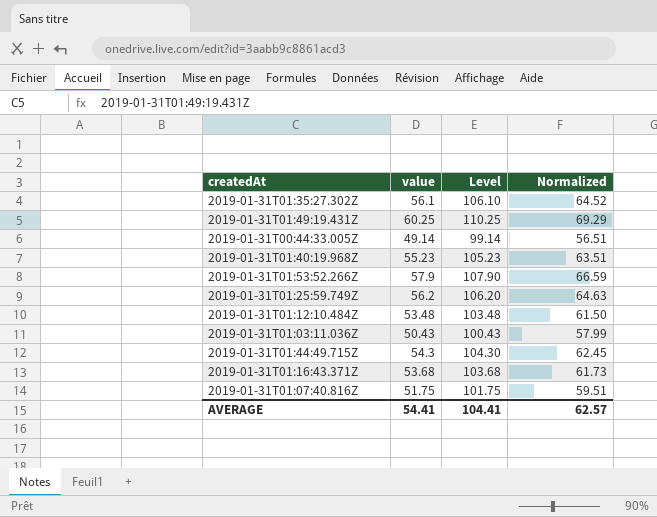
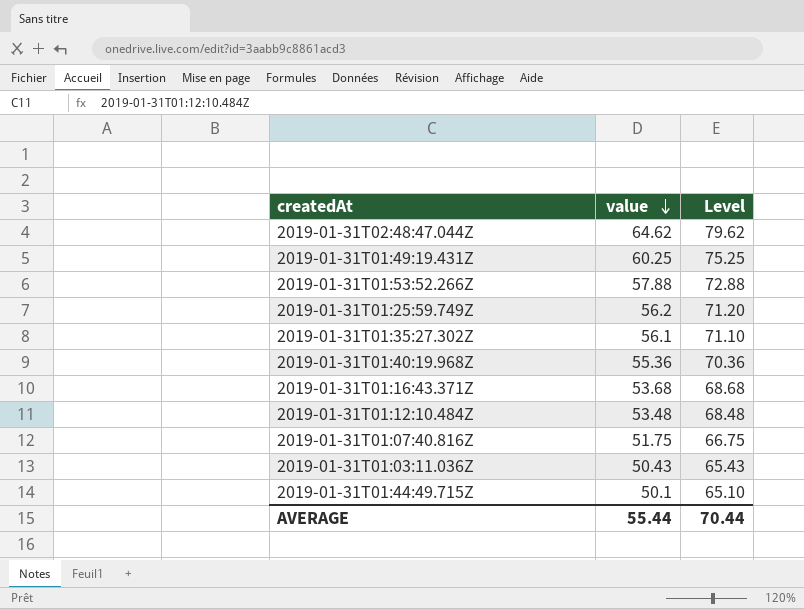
row order: none -> value descending
column Normalized | formula: [value] * 1.15 -> none
column Level | formula: [value] + 50 -> [value] + 15
row 2019-01-31T00:44:33.005Z: 49.14 | 99.14 | 56.51 -> none
row 2019-01-31T02:48:47.044Z: none -> 64.62 | 79.62
2019-01-31T01:53:52.266Z | value: 57.9 -> 57.88
2019-01-31T01:40:19.968Z | value: 55.23 -> 55.36
2019-01-31T01:44:49.715Z | value: 54.3 -> 50.1
AVERAGE | value: 54.41 -> 55.44
AVERAGE | Level: 104.41 -> 70.44

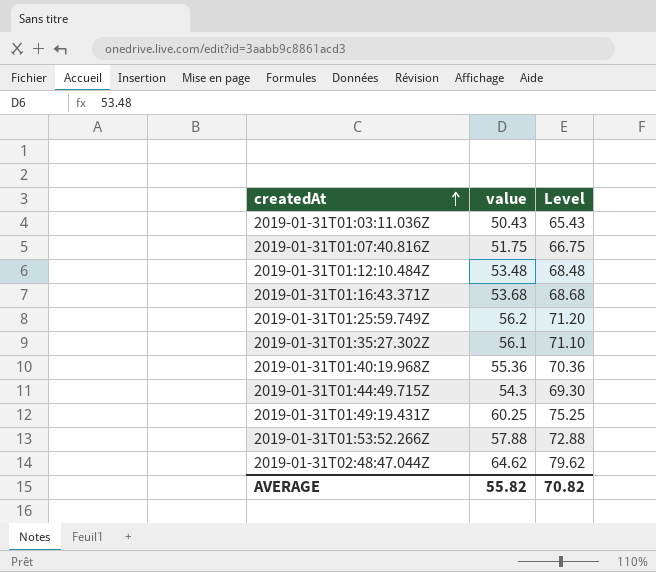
row order: value descending -> createdAt ascending
2019-01-31T01:44:49.715Z | value: 50.1 -> 54.3
2019-01-31T01:44:49.715Z | Level: 65.10 -> 69.30
AVERAGE | value: 55.44 -> 55.82
AVERAGE | Level: 70.44 -> 70.82

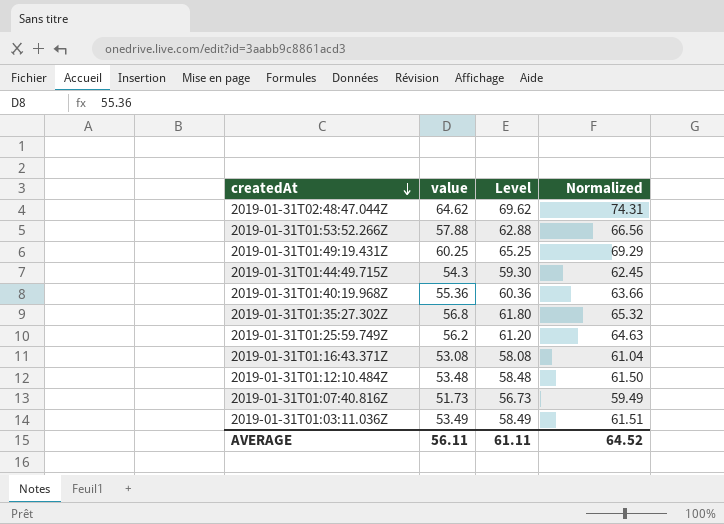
row order: createdAt ascending -> createdAt descending
column Level | formula: [value] + 15 -> [value] + 5
column Normalized | formula: none -> [value] * 1.15
2019-01-31T01:35:27.302Z | value: 56.1 -> 56.8
2019-01-31T01:16:43.371Z | value: 53.68 -> 53.08
2019-01-31T01:07:40.816Z | value: 51.75 -> 51.73
2019-01-31T01:03:11.036Z | value: 50.43 -> 53.49
AVERAGE | value: 55.82 -> 56.11
AVERAGE | Level: 70.82 -> 61.11

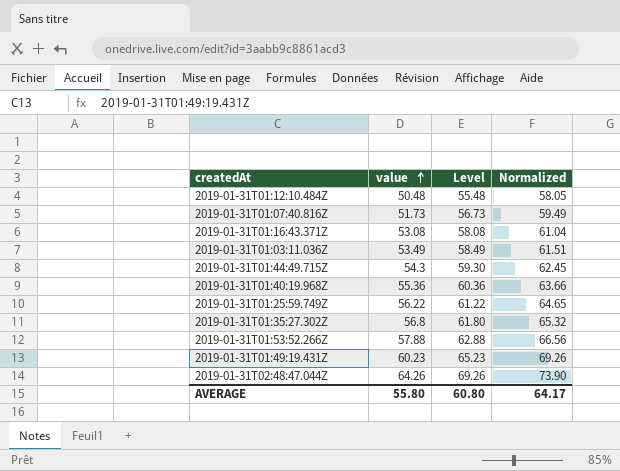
row order: createdAt descending -> value ascending
2019-01-31T01:12:10.484Z | value: 53.48 -> 50.48
2019-01-31T01:12:10.484Z | Level: 58.48 -> 55.48
2019-01-31T01:12:10.484Z | Normalized: 61.50 -> 58.05
2019-01-31T01:25:59.749Z | value: 56.2 -> 56.22
2019-01-31T01:25:59.749Z | Level: 61.20 -> 61.22
2019-01-31T01:25:59.749Z | Normalized: 64.63 -> 64.65
2019-01-31T01:49:19.431Z | value: 60.25 -> 60.23
2019-01-31T01:49:19.431Z | Level: 65.25 -> 65.23
2019-01-31T01:49:19.431Z | Normalized: 69.29 -> 69.26
2019-01-31T02:48:47.044Z | value: 64.62 -> 64.26
2019-01-31T02:48:47.044Z | Level: 69.62 -> 69.26
2019-01-31T02:48:47.044Z | Normalized: 74.31 -> 73.90
AVERAGE | value: 56.11 -> 55.80
AVERAGE | Level: 61.11 -> 60.80
AVERAGE | Normalized: 64.52 -> 64.17

